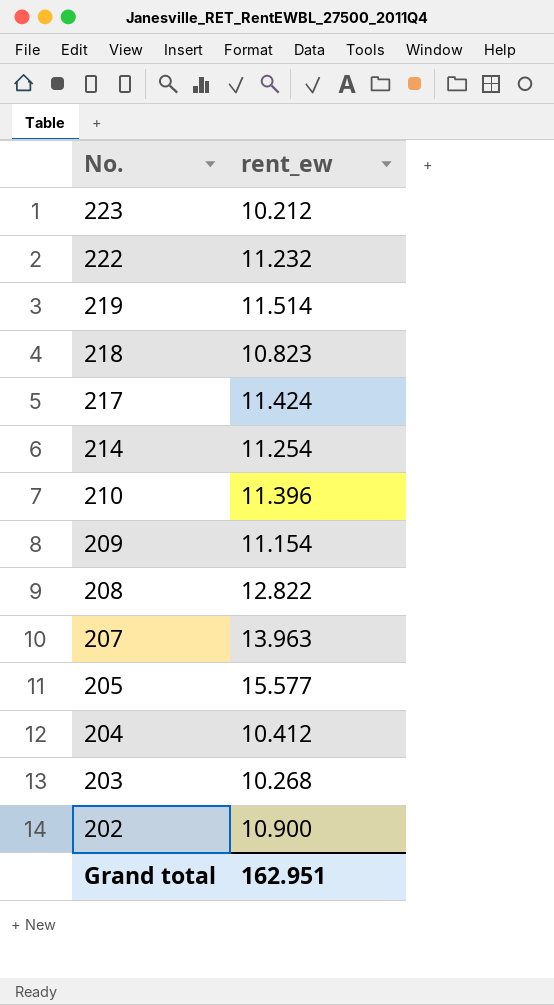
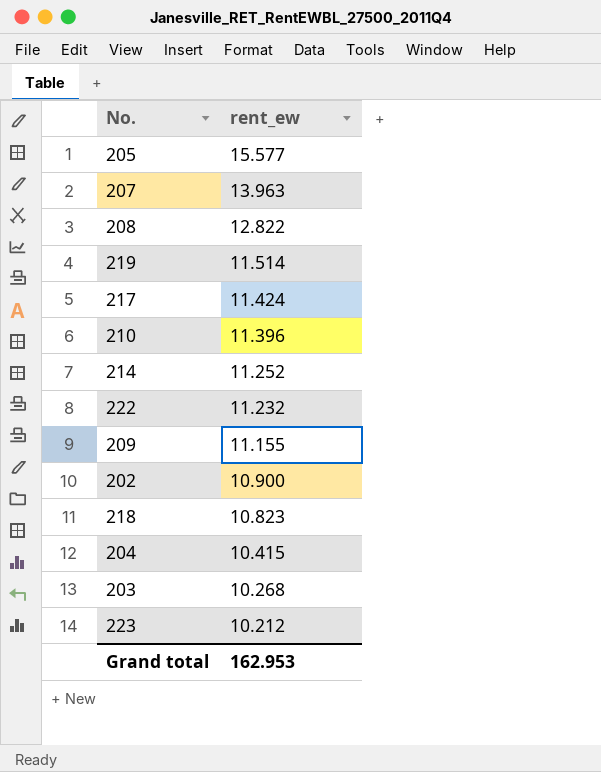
row order: No. descending -> rent_ew descending
214 | rent_ew: 11.254 -> 11.252
209 | rent_ew: 11.154 -> 11.155
204 | rent_ew: 10.412 -> 10.415
Grand total | rent_ew: 162.951 -> 162.953

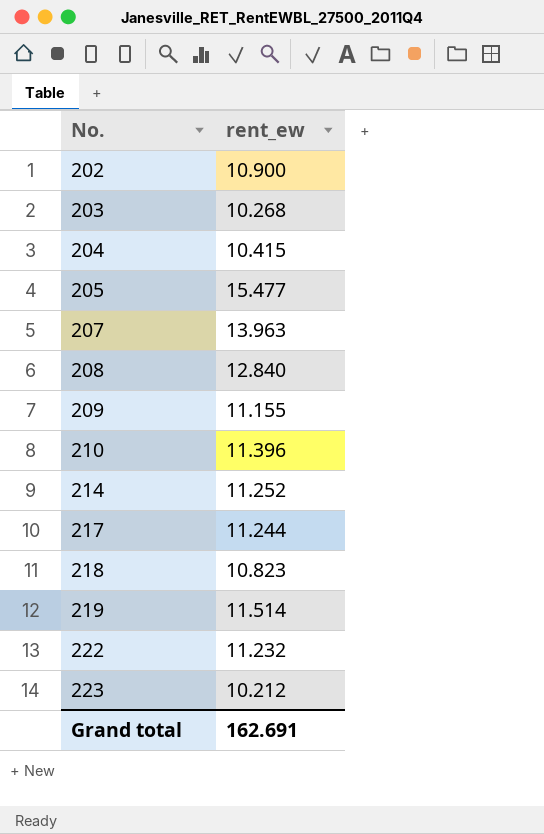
row order: rent_ew descending -> No. ascending
205 | rent_ew: 15.577 -> 15.477
208 | rent_ew: 12.822 -> 12.840
217 | rent_ew: 11.424 -> 11.244
Grand total | rent_ew: 162.953 -> 162.691

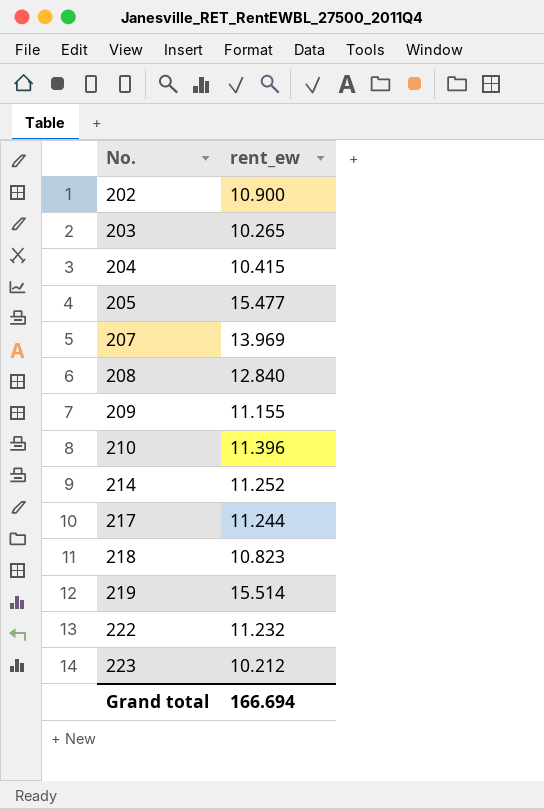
203 | rent_ew: 10.268 -> 10.265
207 | rent_ew: 13.963 -> 13.969
219 | rent_ew: 11.514 -> 15.514
Grand total | rent_ew: 162.691 -> 166.694

